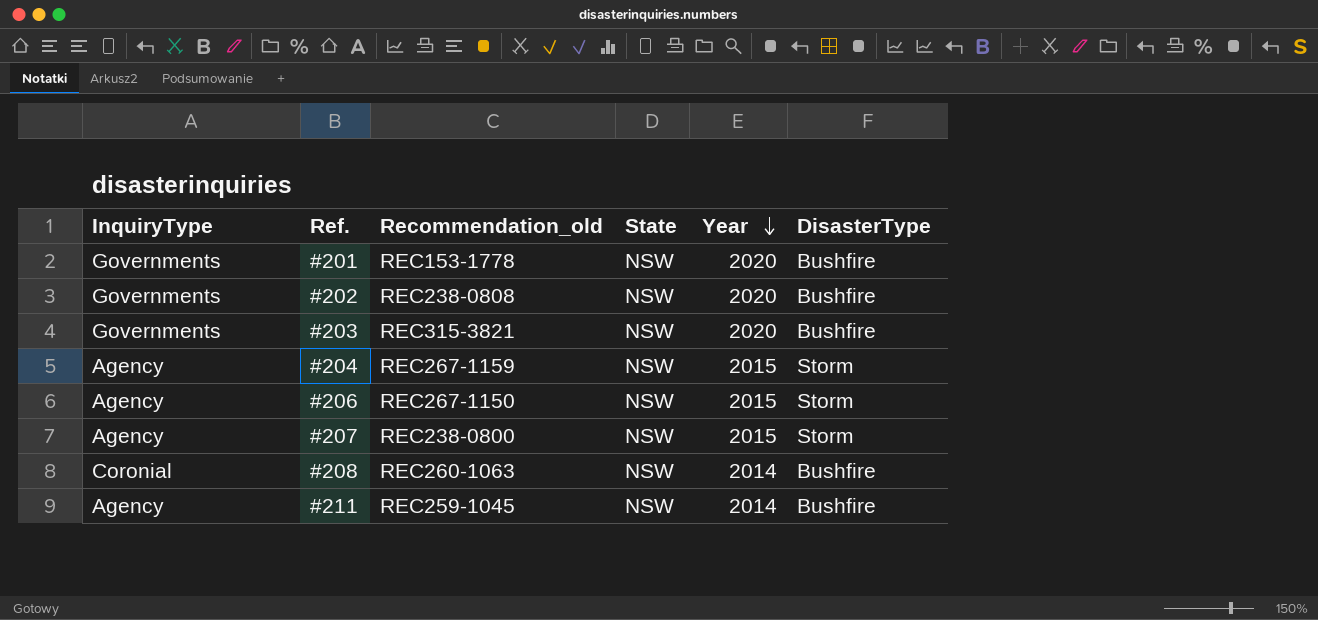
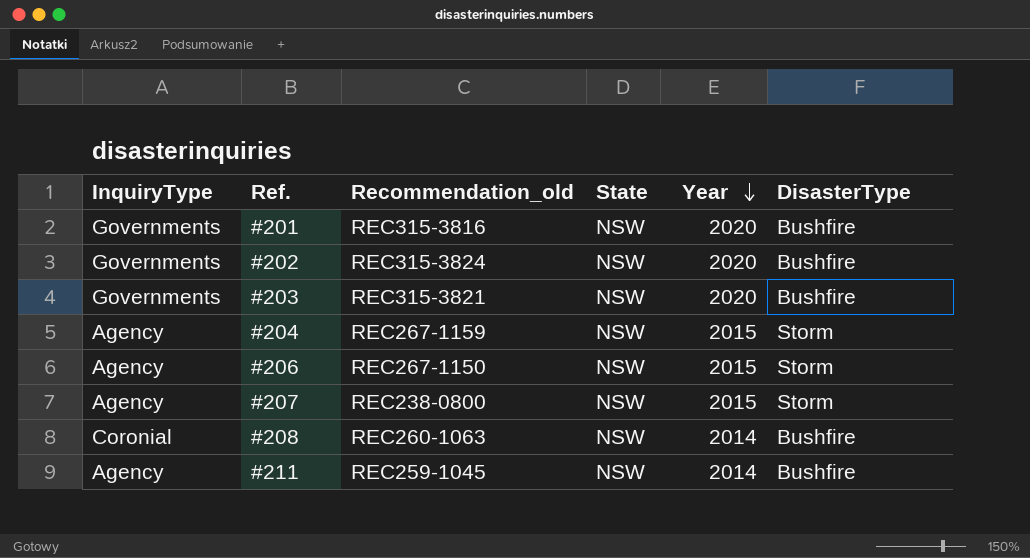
#201 | Recommendation_old: REC153-1778 -> REC315-3816
#202 | Recommendation_old: REC238-0808 -> REC315-3824

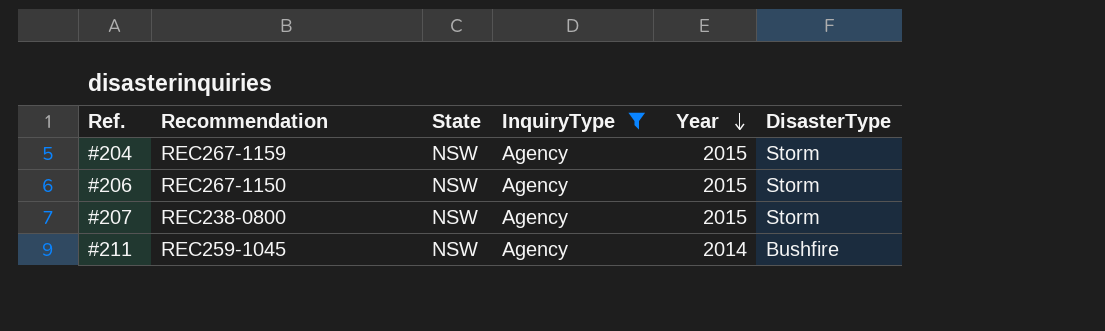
filter: none -> InquiryType = Agency
column name: Recommendation_old -> Recommendation
column InquiryType | position: 1 -> 4

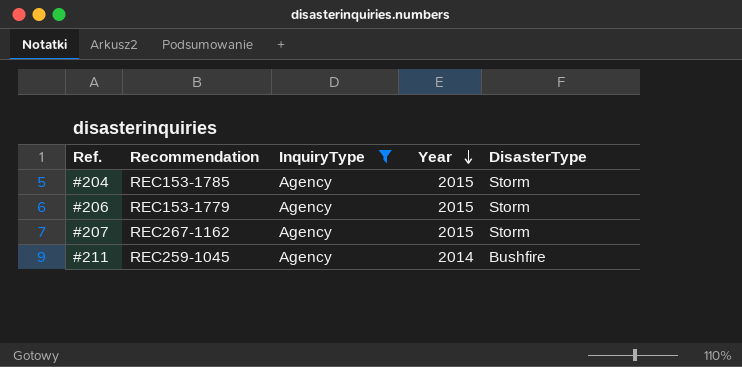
column State | position: 3 -> none
#204 | Recommendation: REC267-1159 -> REC153-1785
#206 | Recommendation: REC267-1150 -> REC153-1779
#207 | Recommendation: REC238-0800 -> REC267-1162

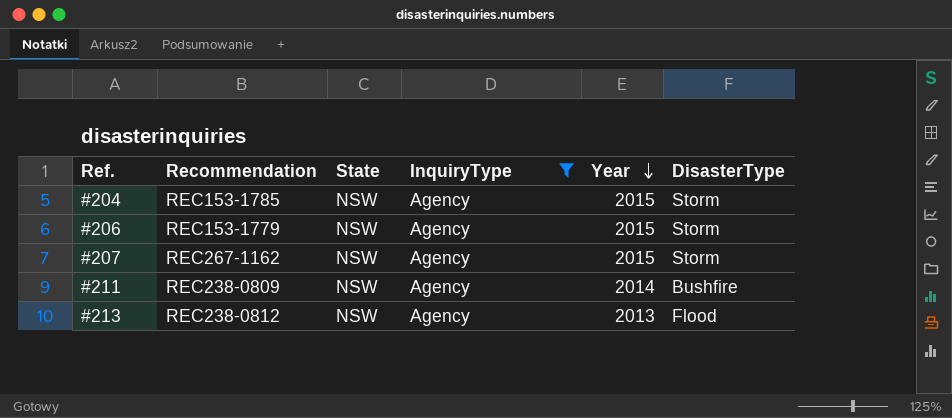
column State | position: none -> 3
#211 | Recommendation: REC259-1045 -> REC238-0809
row #213: none -> REC238-0812 | NSW | Agency | 2013 | Flood

